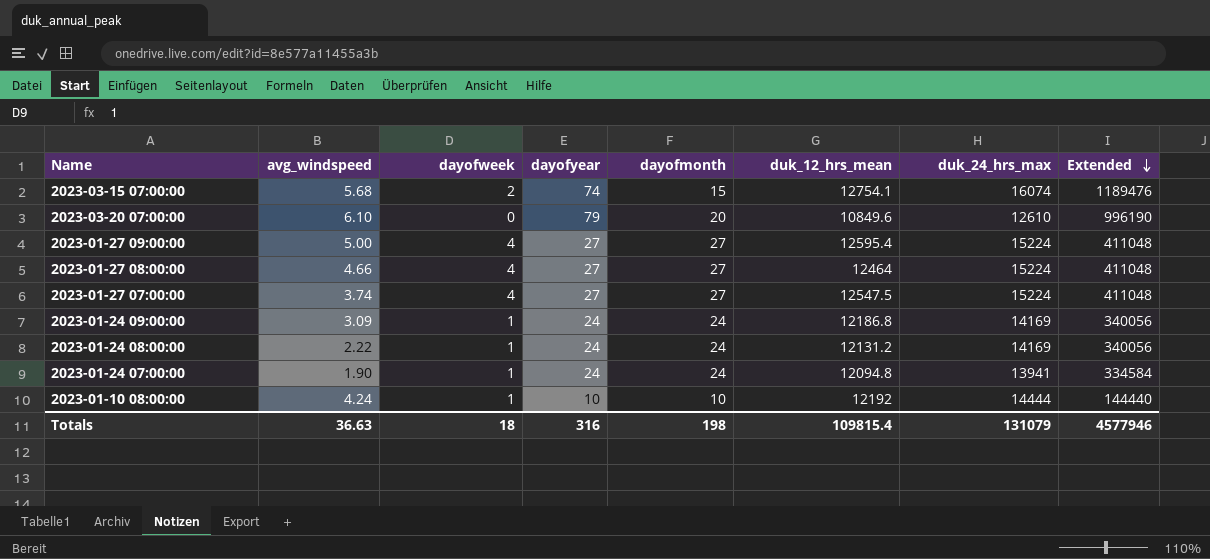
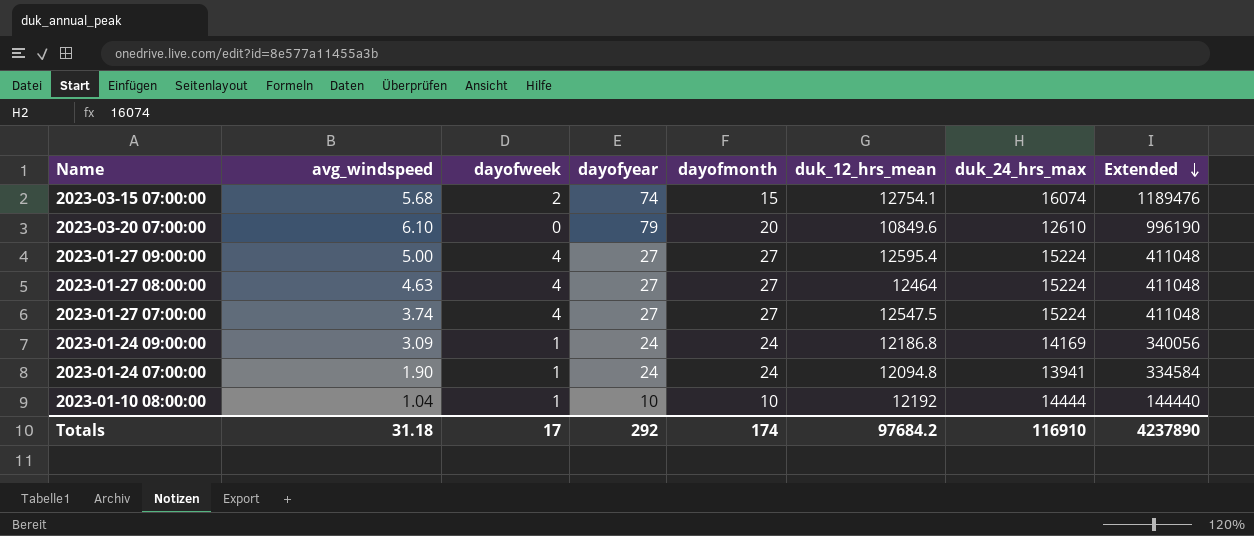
row 2023-01-24 08:00:00: 2.22 | 1 | 24 | 24 | 12131.2 | 14169 | 340056 -> none
2023-01-27 08:00:00 | avg_windspeed: 4.66 -> 4.63
2023-01-10 08:00:00 | avg_windspeed: 4.24 -> 1.04
Totals | avg_windspeed: 36.63 -> 31.18
Totals | dayofweek: 18 -> 17
Totals | dayofyear: 316 -> 292
Totals | dayofmonth: 198 -> 174
Totals | duk_12_hrs_mean: 109815.4 -> 97684.2
Totals | duk_24_hrs_max: 131079 -> 116910
Totals | Extended: 4577946 -> 4237890

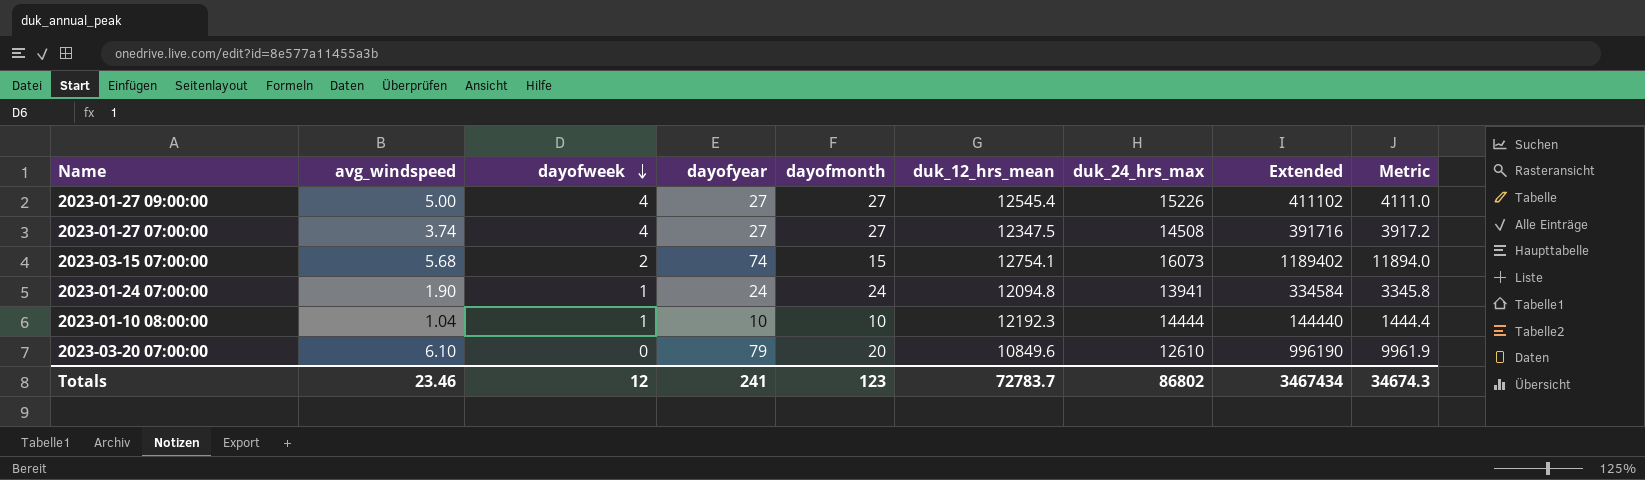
row order: Extended descending -> dayofweek descending
column Metric | formula: none -> [Extended] * 0.01
row 2023-01-27 08:00:00: 4.63 | 4 | 27 | 27 | 12464 | 15224 | 411048 -> none
row 2023-01-24 09:00:00: 3.09 | 1 | 24 | 24 | 12186.8 | 14169 | 340056 -> none
2023-01-27 09:00:00 | duk_12_hrs_mean: 12595.4 -> 12545.4
2023-01-27 09:00:00 | duk_24_hrs_max: 15224 -> 15226
2023-01-27 09:00:00 | Extended: 411048 -> 411102
2023-01-27 07:00:00 | duk_12_hrs_mean: 12547.5 -> 12347.5
2023-01-27 07:00:00 | duk_24_hrs_max: 15224 -> 14508
2023-01-27 07:00:00 | Extended: 411048 -> 391716
2023-03-15 07:00:00 | duk_24_hrs_max: 16074 -> 16073
2023-03-15 07:00:00 | Extended: 1189476 -> 1189402
2023-01-10 08:00:00 | duk_12_hrs_mean: 12192 -> 12192.3
Totals | avg_windspeed: 31.18 -> 23.46
Totals | dayofweek: 17 -> 12
Totals | dayofyear: 292 -> 241
Totals | dayofmonth: 174 -> 123
Totals | duk_12_hrs_mean: 97684.2 -> 72783.7
Totals | duk_24_hrs_max: 116910 -> 86802
Totals | Extended: 4237890 -> 3467434

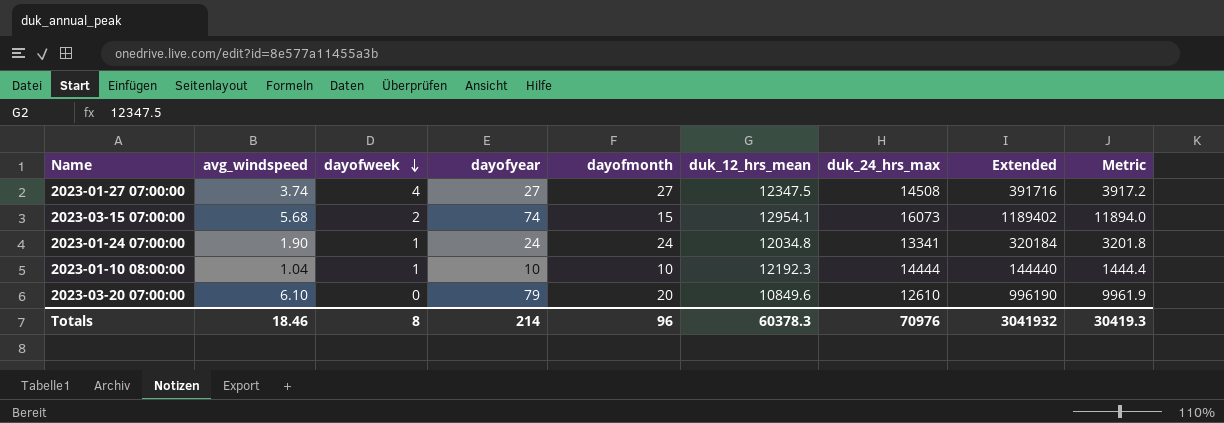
row 2023-01-27 09:00:00: 5.00 | 4 | 27 | 27 | 12545.4 | 15226 | 411102 | 4111.0 -> none
2023-03-15 07:00:00 | duk_12_hrs_mean: 12754.1 -> 12954.1
2023-01-24 07:00:00 | duk_12_hrs_mean: 12094.8 -> 12034.8
2023-01-24 07:00:00 | duk_24_hrs_max: 13941 -> 13341
2023-01-24 07:00:00 | Extended: 334584 -> 320184
2023-01-24 07:00:00 | Metric: 3345.8 -> 3201.8
Totals | avg_windspeed: 23.46 -> 18.46
Totals | dayofweek: 12 -> 8
Totals | dayofyear: 241 -> 214
Totals | dayofmonth: 123 -> 96
Totals | duk_12_hrs_mean: 72783.7 -> 60378.3
Totals | duk_24_hrs_max: 86802 -> 70976
Totals | Extended: 3467434 -> 3041932
Totals | Metric: 34674.3 -> 30419.3

